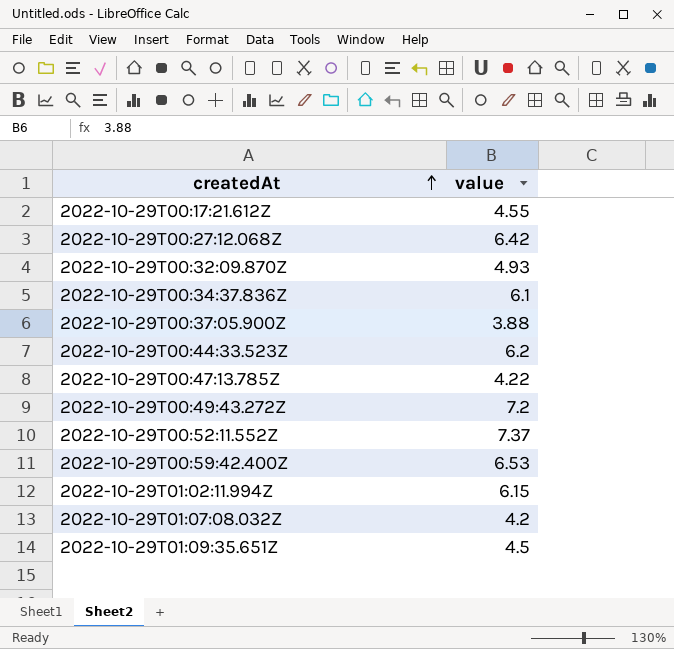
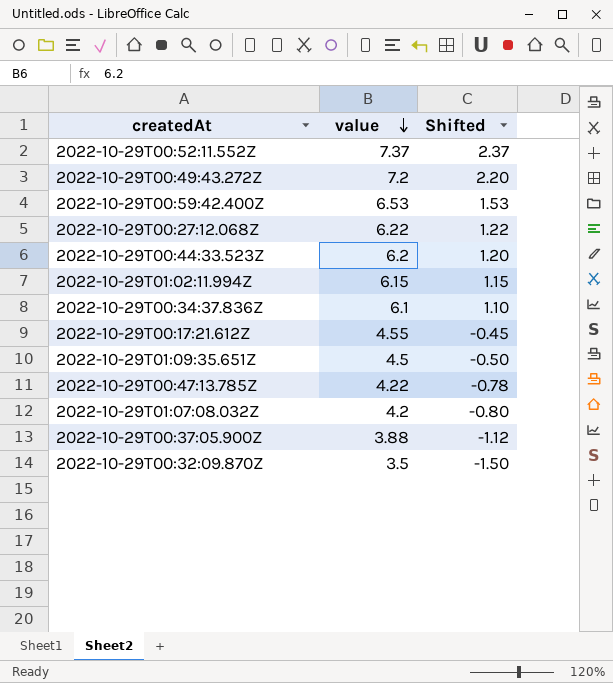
row order: createdAt ascending -> value descending
column Shifted | formula: none -> [value] - 5
2022-10-29T00:27:12.068Z | value: 6.42 -> 6.22
2022-10-29T00:32:09.870Z | value: 4.93 -> 3.5

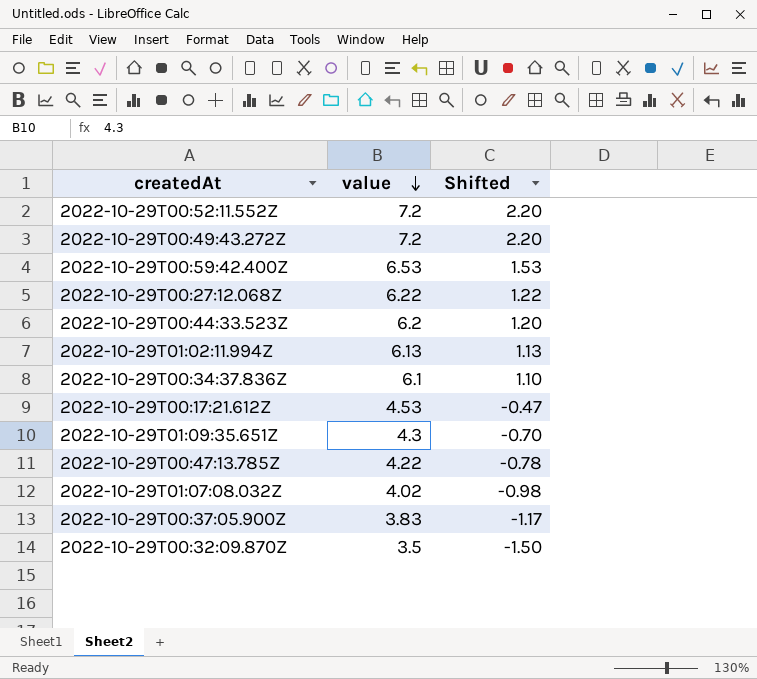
2022-10-29T00:52:11.552Z | value: 7.37 -> 7.2
2022-10-29T00:52:11.552Z | Shifted: 2.37 -> 2.20
2022-10-29T01:02:11.994Z | value: 6.15 -> 6.13
2022-10-29T01:02:11.994Z | Shifted: 1.15 -> 1.13
2022-10-29T00:17:21.612Z | value: 4.55 -> 4.53
2022-10-29T00:17:21.612Z | Shifted: -0.45 -> -0.47
2022-10-29T01:09:35.651Z | value: 4.5 -> 4.3
2022-10-29T01:09:35.651Z | Shifted: -0.50 -> -0.70
2022-10-29T01:07:08.032Z | value: 4.2 -> 4.02
2022-10-29T01:07:08.032Z | Shifted: -0.80 -> -0.98
2022-10-29T00:37:05.900Z | value: 3.88 -> 3.83
2022-10-29T00:37:05.900Z | Shifted: -1.12 -> -1.17

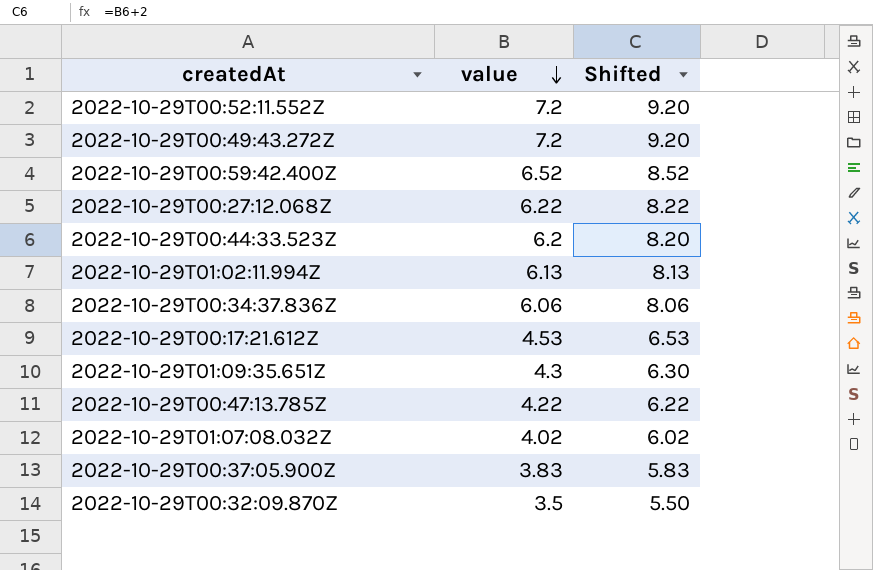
column Shifted | formula: [value] - 5 -> [value] + 2
2022-10-29T00:59:42.400Z | value: 6.53 -> 6.52
2022-10-29T00:34:37.836Z | value: 6.1 -> 6.06

